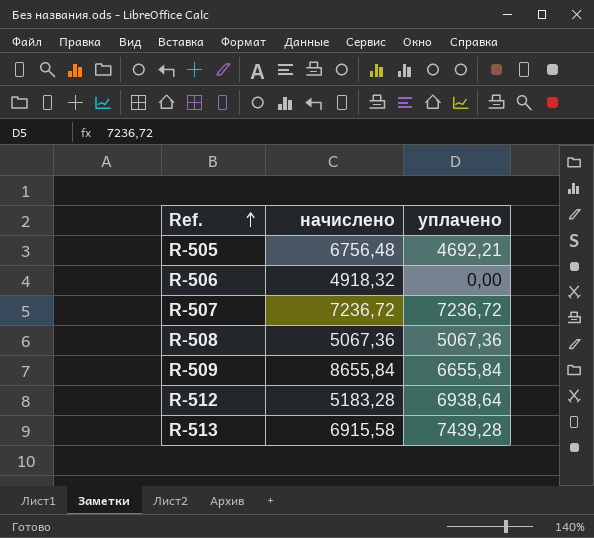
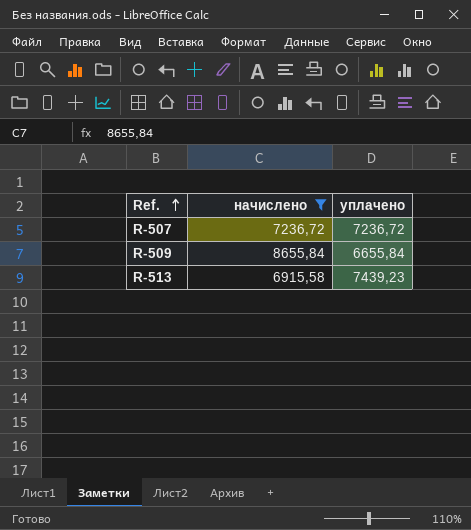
filter: none -> начислено >= 6915,58
R-513 | уплачено: 7439,28 -> 7439,23

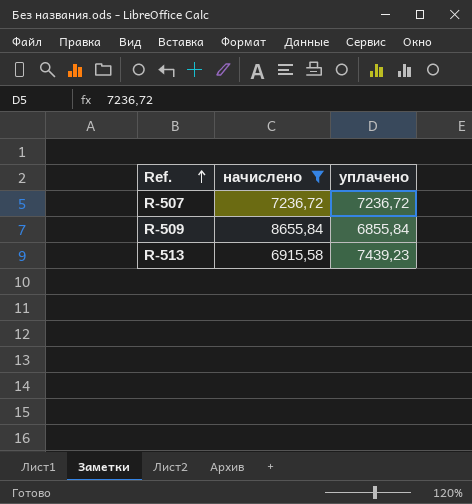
R-509 | уплачено: 6655,84 -> 6855,84

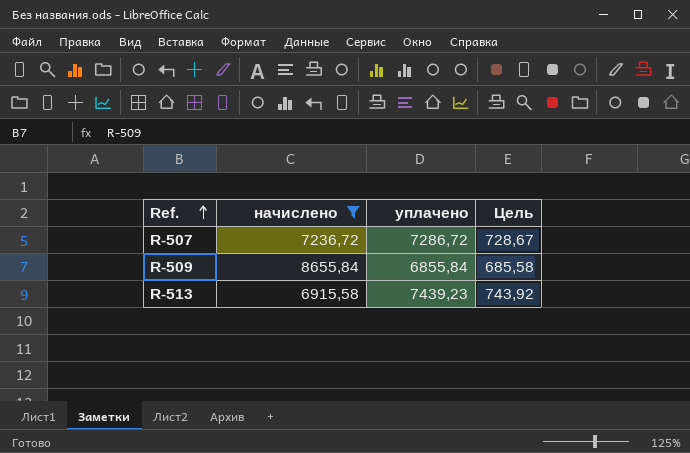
column Цель | formula: none -> [уплачено] * 0,1
R-507 | уплачено: 7236,72 -> 7286,72

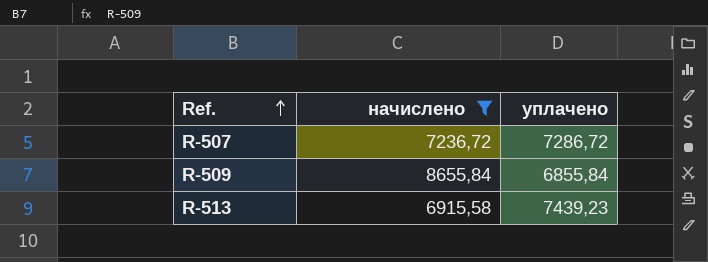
column Цель | formula: [уплачено] * 0,1 -> none

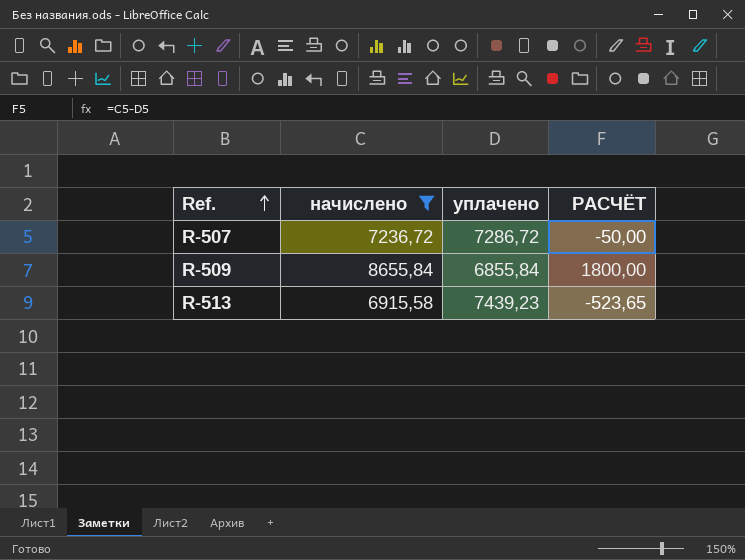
column РАСЧЁТ | formula: none -> [начислено] - [уплачено]

